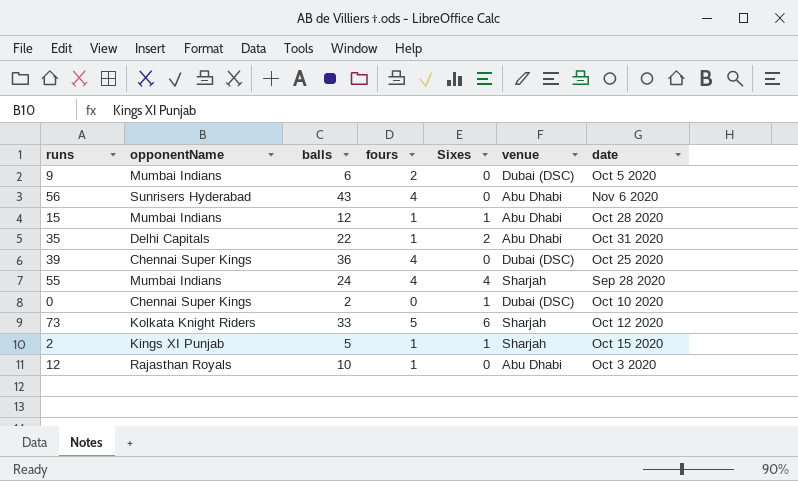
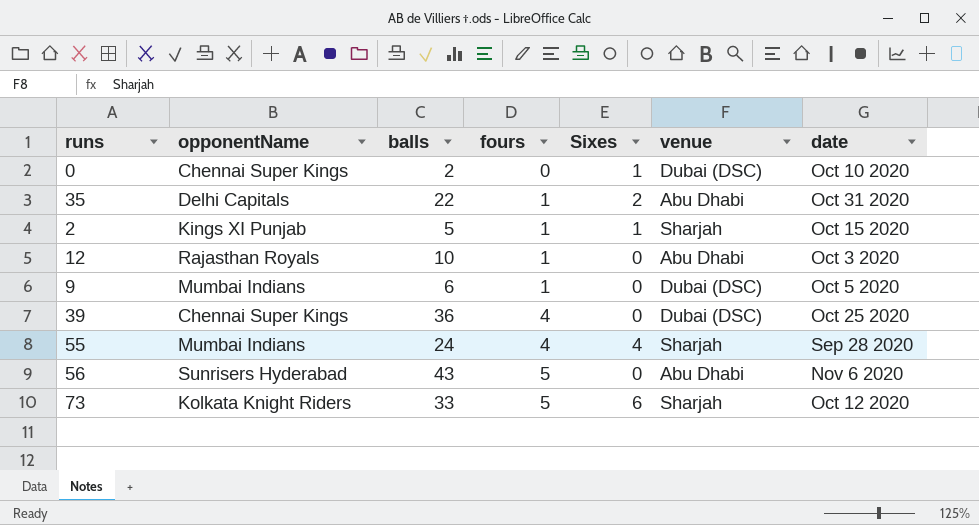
row order: none -> fours ascending
row 15: Mumbai Indians | 12 | 1 | 1 | Abu Dhabi | Oct 28 2020 -> none
9 | fours: 2 -> 1
56 | fours: 4 -> 5

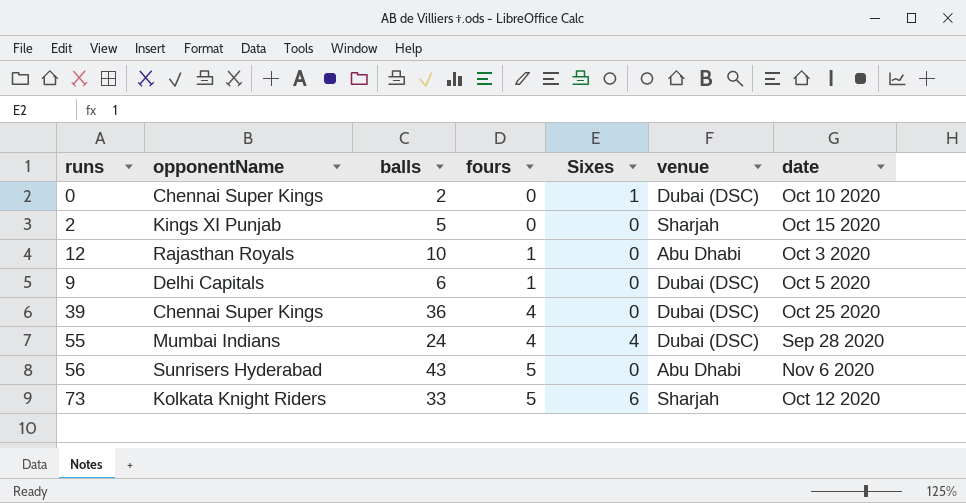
row 35: Delhi Capitals | 22 | 1 | 2 | Abu Dhabi | Oct 31 2020 -> none
2 | fours: 1 -> 0
2 | Sixes: 1 -> 0
9 | opponentName: Mumbai Indians -> Delhi Capitals
55 | venue: Sharjah -> Dubai (DSC)

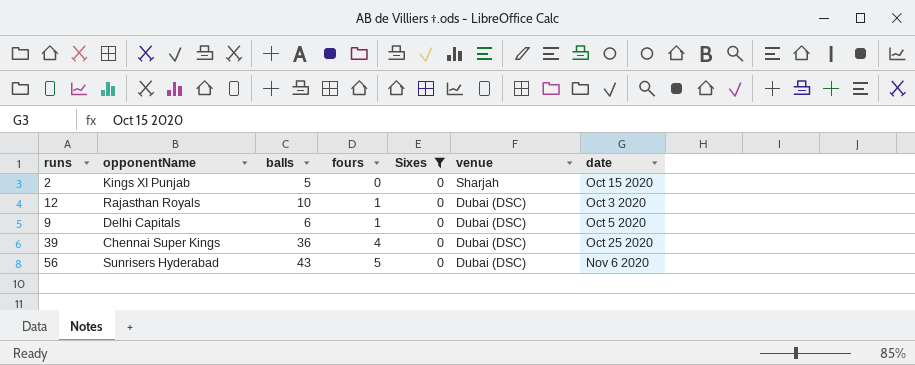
filter: none -> Sixes = 0
12 | venue: Abu Dhabi -> Dubai (DSC)
56 | venue: Abu Dhabi -> Dubai (DSC)

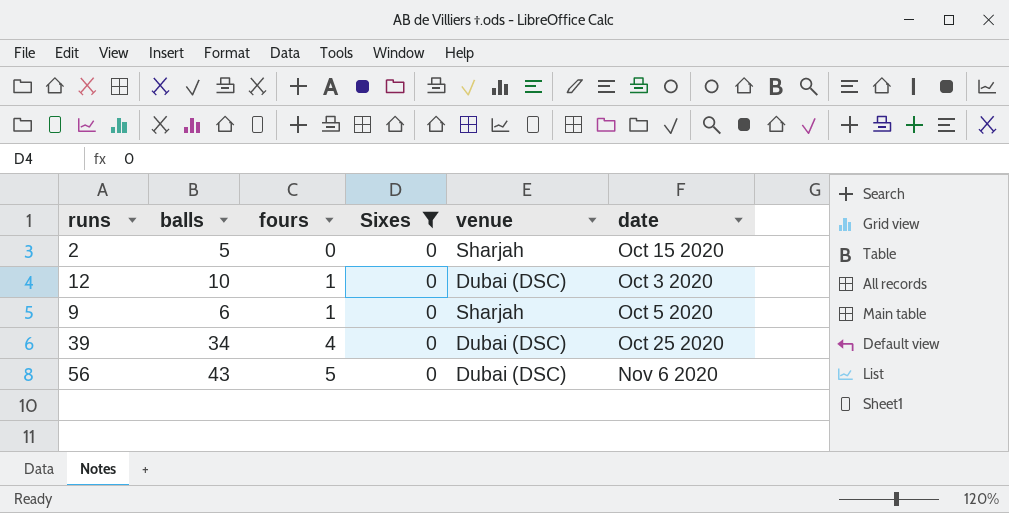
column opponentName | position: 2 -> none
9 | venue: Dubai (DSC) -> Sharjah
39 | balls: 36 -> 34

